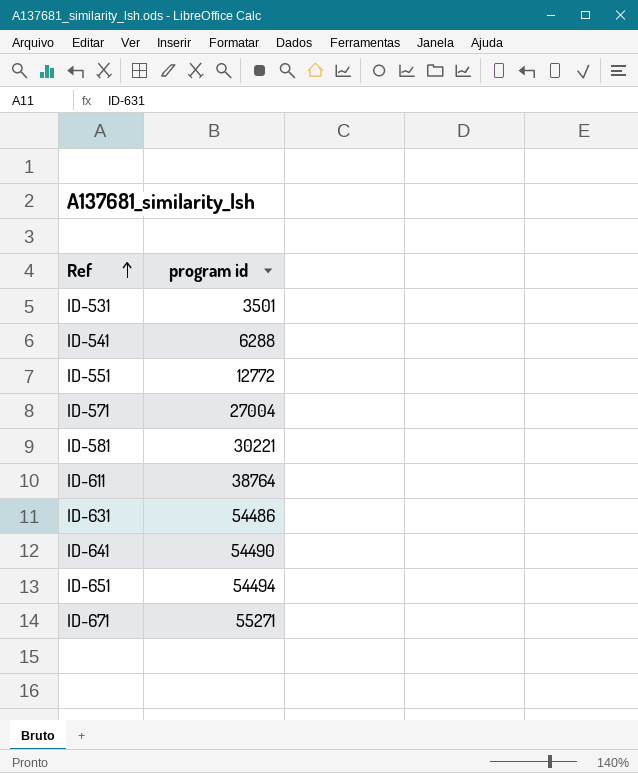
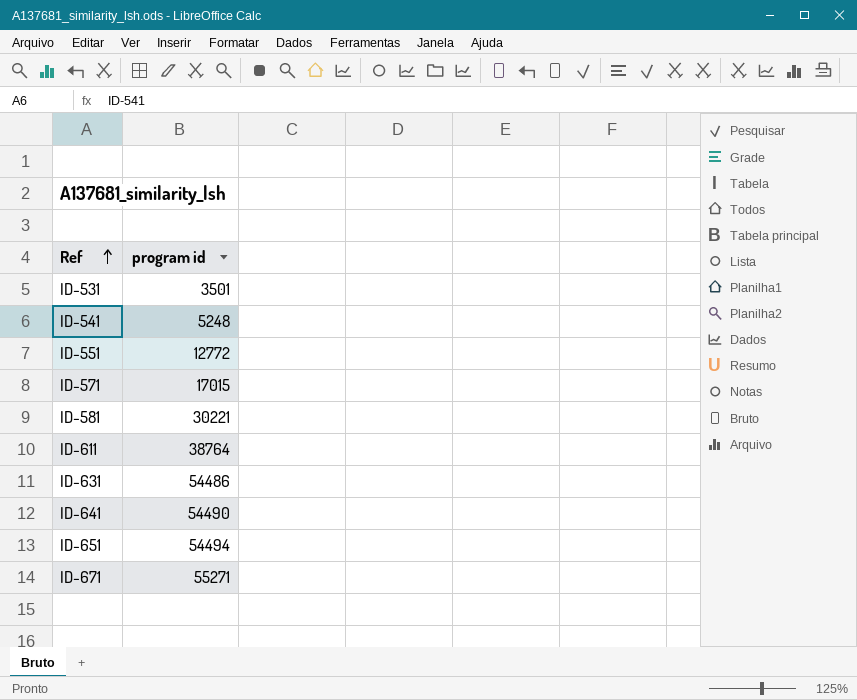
ID-541 | program id: 6288 -> 5248
ID-571 | program id: 27004 -> 17015

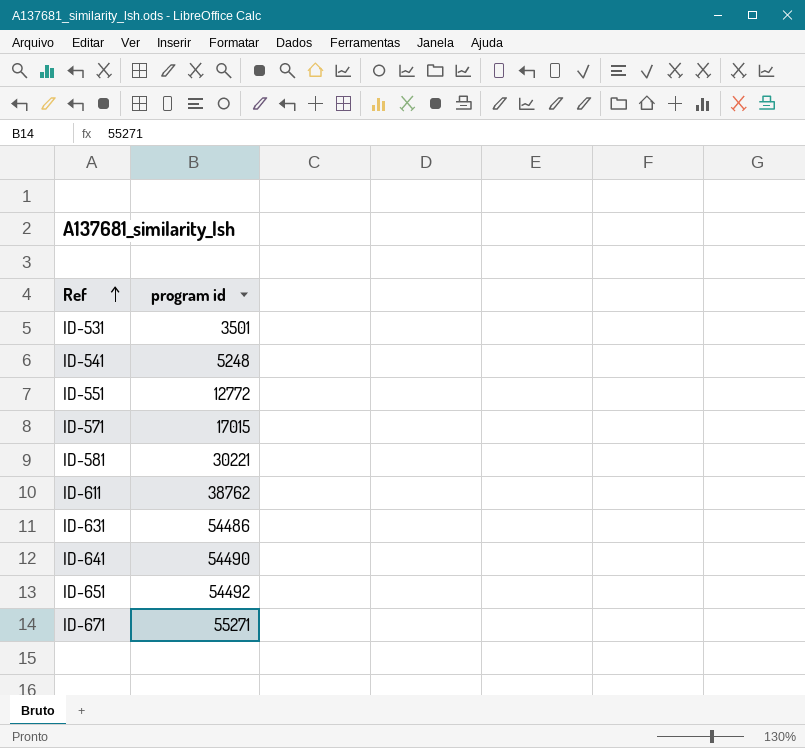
ID-611 | program id: 38764 -> 38762
ID-651 | program id: 54494 -> 54492

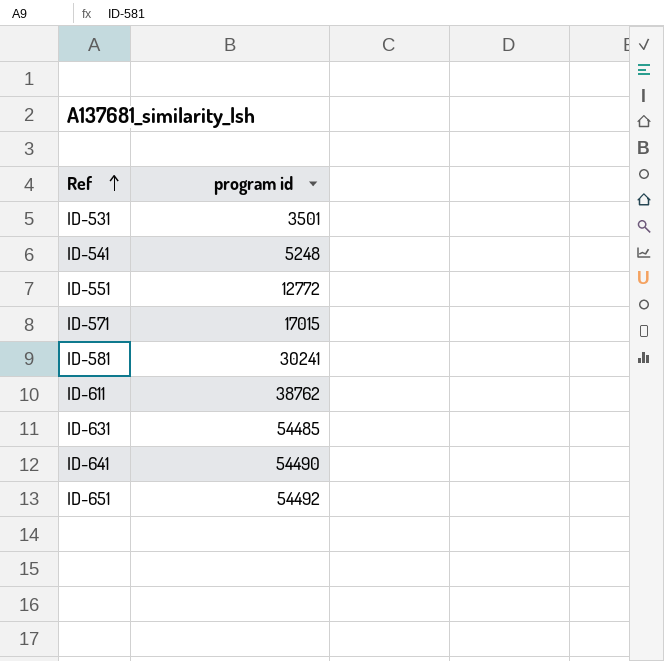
row ID-671: 55271 -> none
ID-581 | program id: 30221 -> 30241
ID-631 | program id: 54486 -> 54485

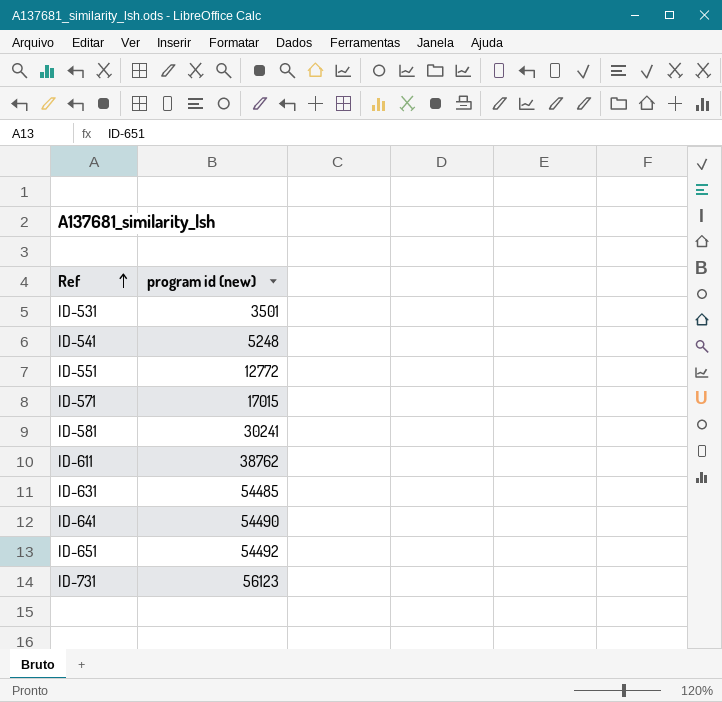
column name: program id -> program id (new)
row ID-731: none -> 56123

